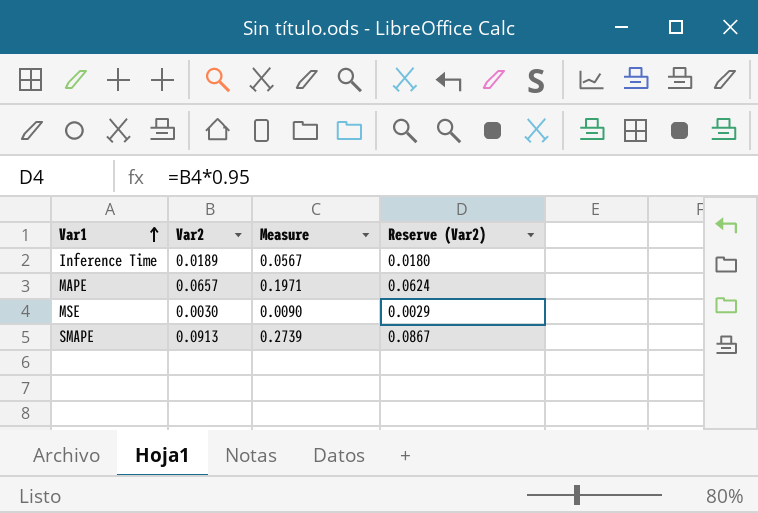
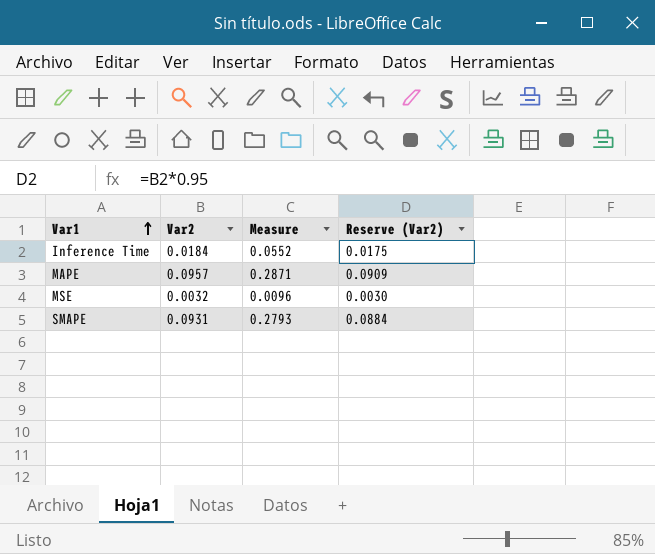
Inference Time | Var2: 0.0189 -> 0.0184
Inference Time | Measure: 0.0567 -> 0.0552
Inference Time | Reserve (Var2): 0.0180 -> 0.0175
MAPE | Var2: 0.0657 -> 0.0957
MAPE | Measure: 0.1971 -> 0.2871
MAPE | Reserve (Var2): 0.0624 -> 0.0909
MSE | Var2: 0.0030 -> 0.0032
MSE | Measure: 0.0090 -> 0.0096
MSE | Reserve (Var2): 0.0029 -> 0.0030
SMAPE | Var2: 0.0913 -> 0.0931
SMAPE | Measure: 0.2739 -> 0.2793
SMAPE | Reserve (Var2): 0.0867 -> 0.0884

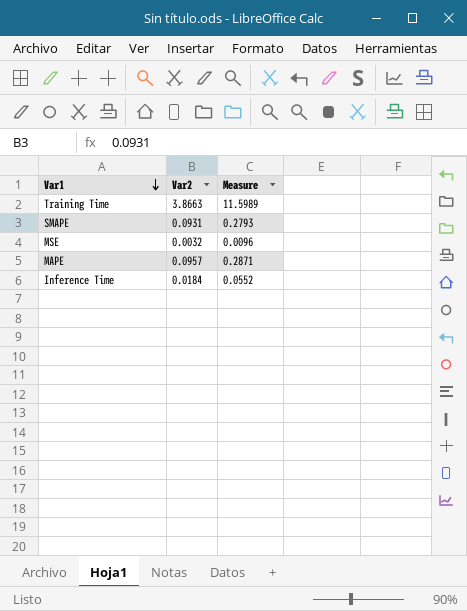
row order: Var1 ascending -> Var1 descending
column Reserve (Var2) | formula: [Var2] * 0.95 -> none
row Training Time: none -> 3.8663 | 11.5989

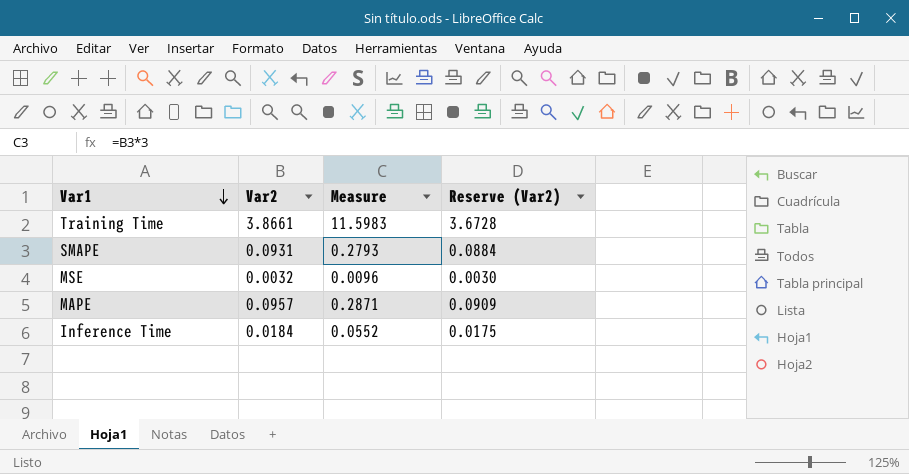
column Reserve (Var2) | formula: none -> [Var2] * 0.95
Training Time | Var2: 3.8663 -> 3.8661
Training Time | Measure: 11.5989 -> 11.5983

